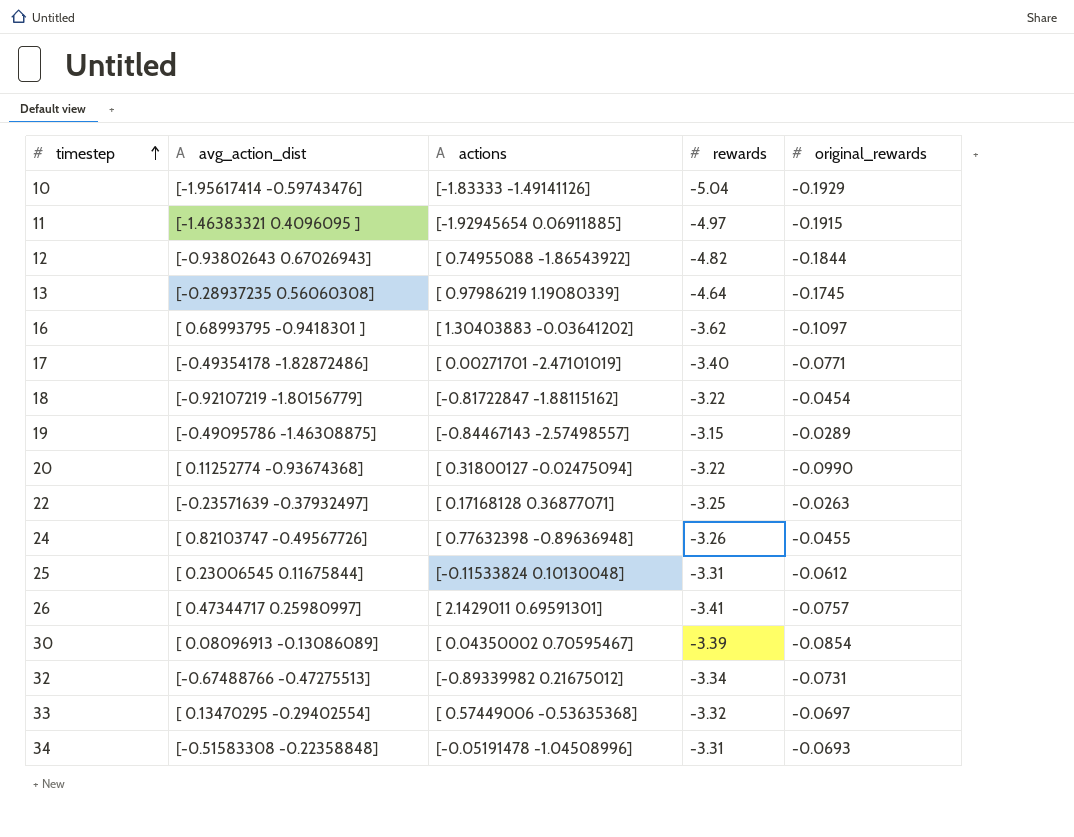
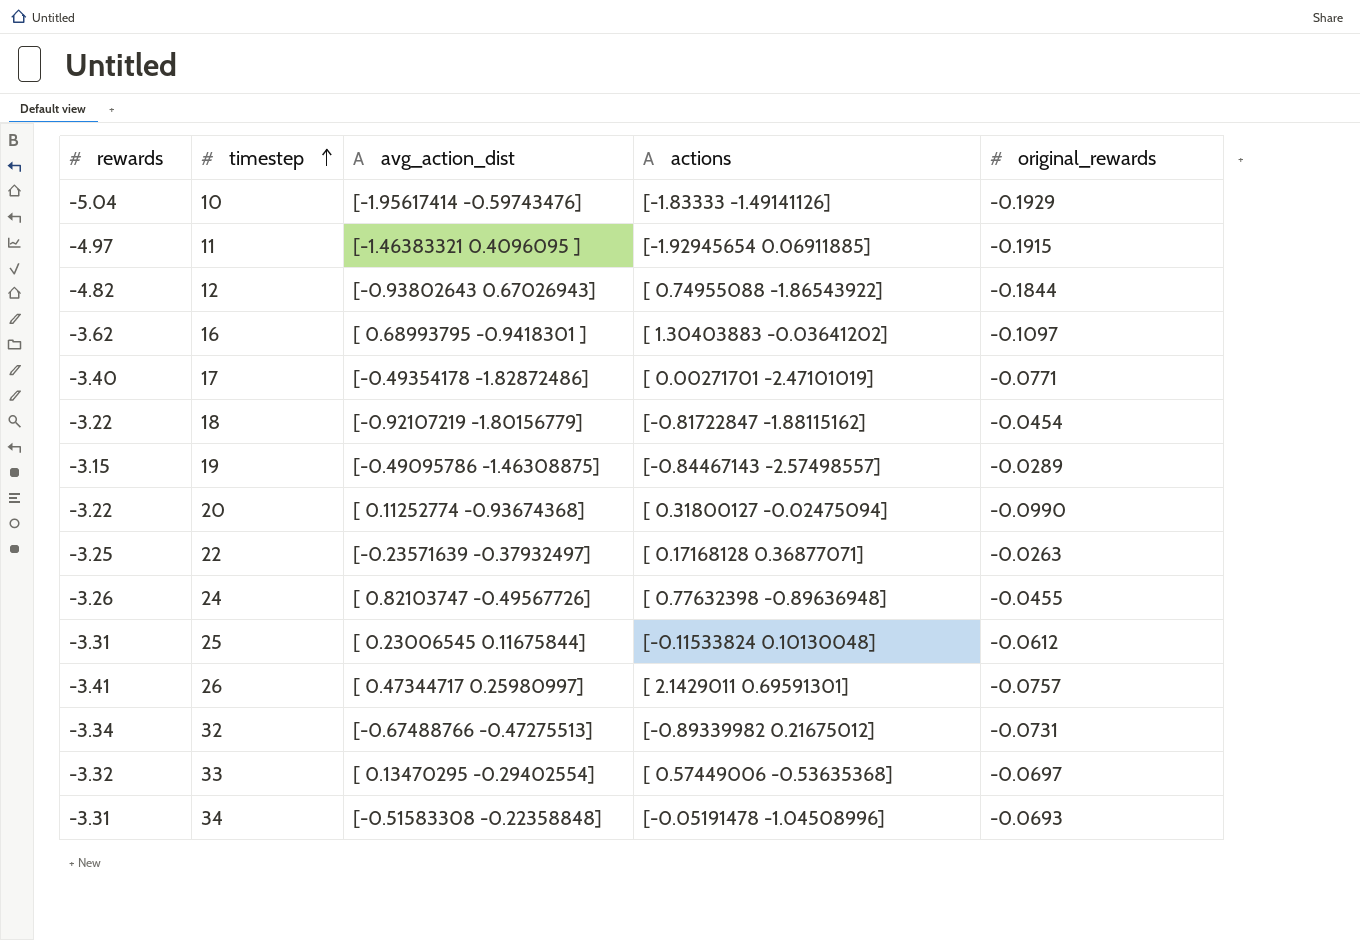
column rewards | position: 4 -> 1
row 13: [-0.28937235 0.56060308] | [ 0.97986219 1.19080339] | -4.64 | -0.1745 -> none
row 30: [ 0.08096913 -0.13086089] | [ 0.04350002 0.70595467] | -3.39 | -0.0854 -> none

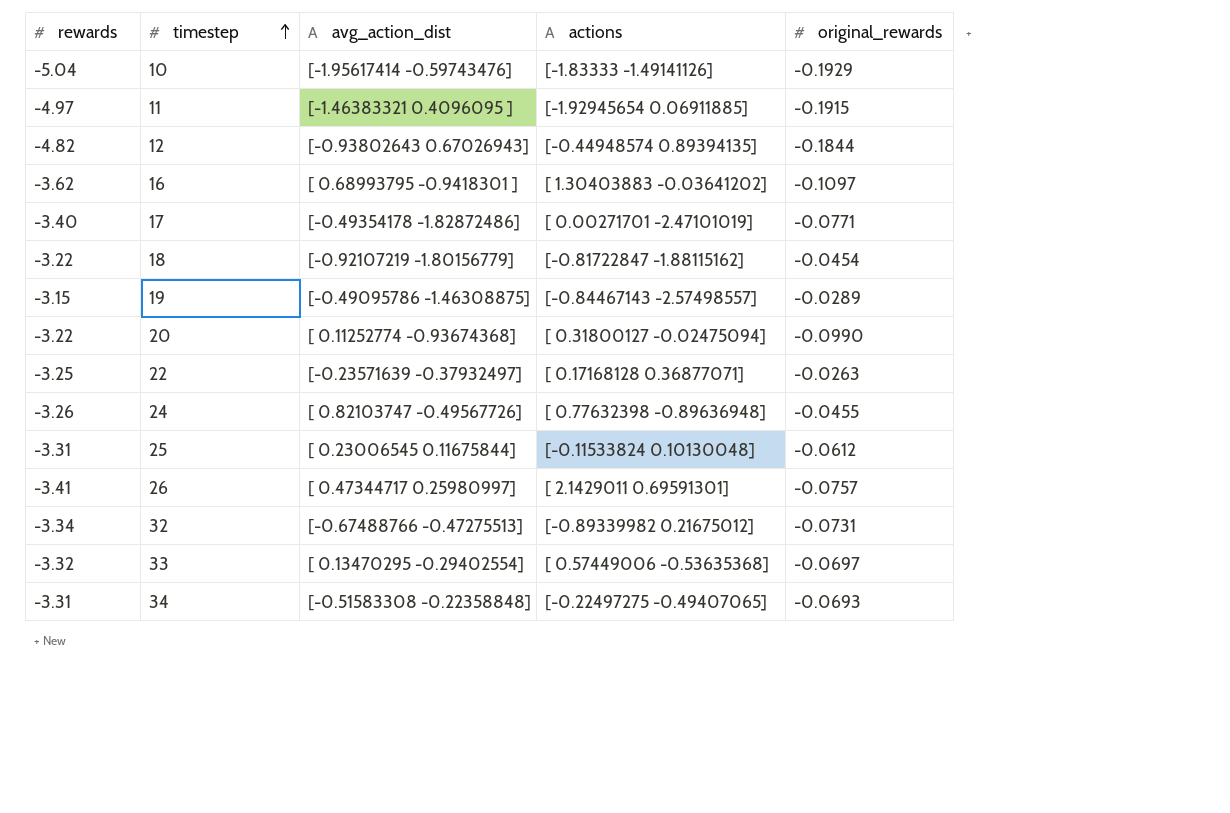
12 | actions: [ 0.74955088 -1.86543922] -> [-0.44948574 0.89394135]
34 | actions: [-0.05191478 -1.04508996] -> [-0.22497275 -0.49407065]

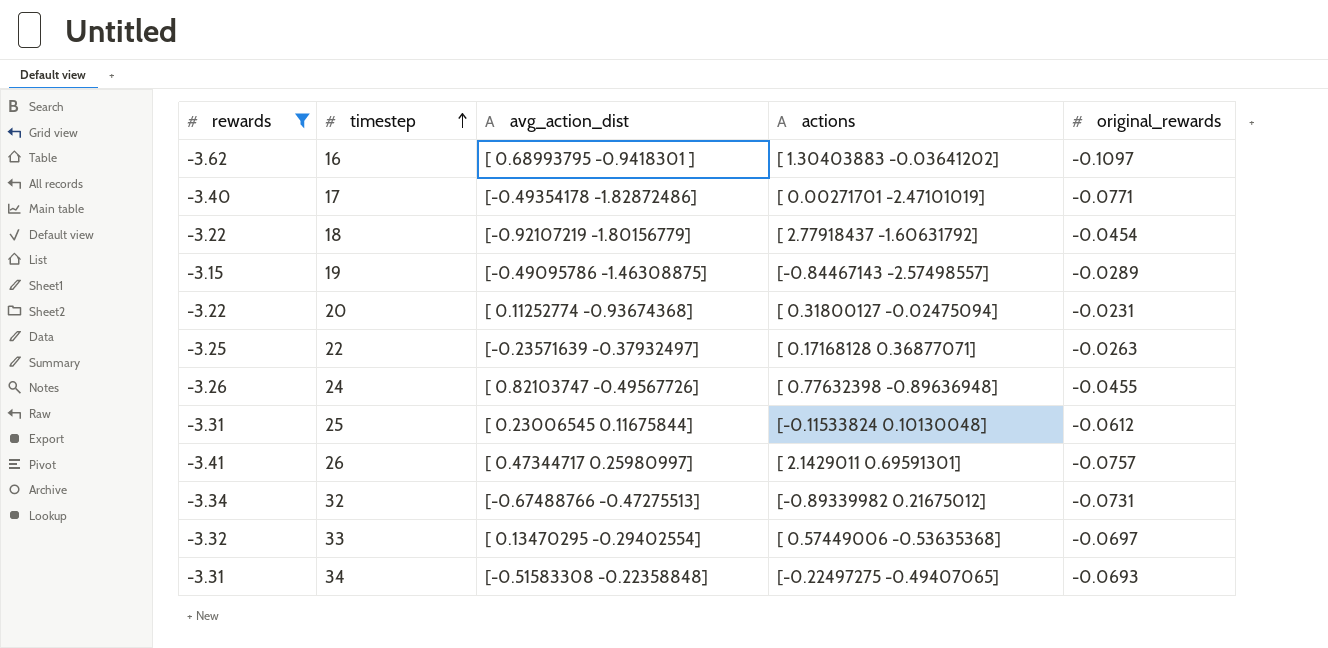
filter: none -> rewards >= -3.62
18 | actions: [-0.81722847 -1.88115162] -> [ 2.77918437 -1.60631792]
20 | original_rewards: -0.0990 -> -0.0231

